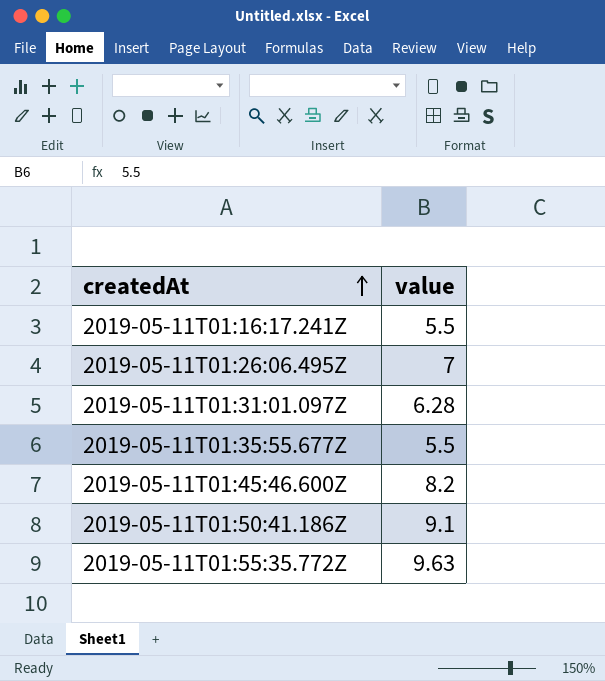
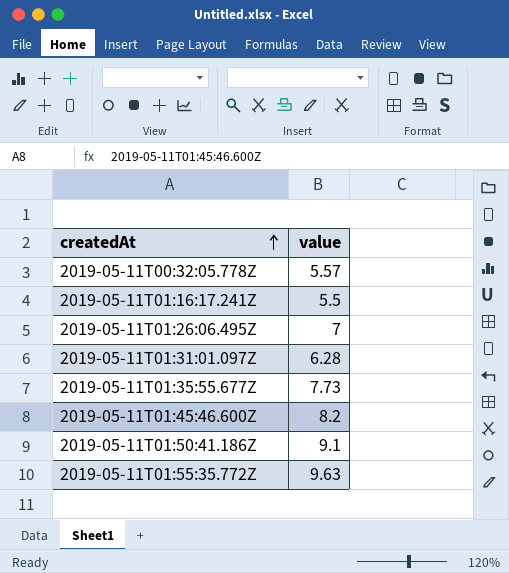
row 2019-05-11T00:32:05.778Z: none -> 5.57
2019-05-11T01:35:55.677Z | value: 5.5 -> 7.73

